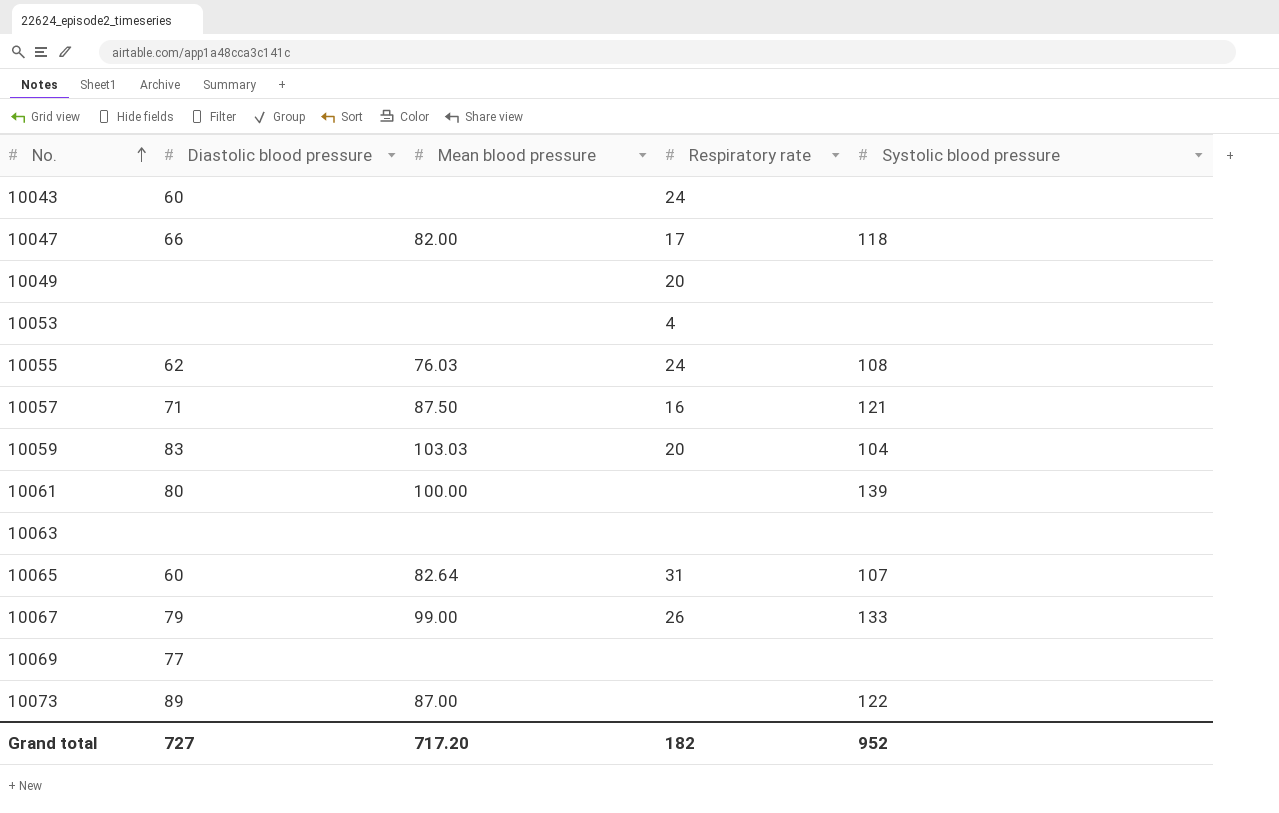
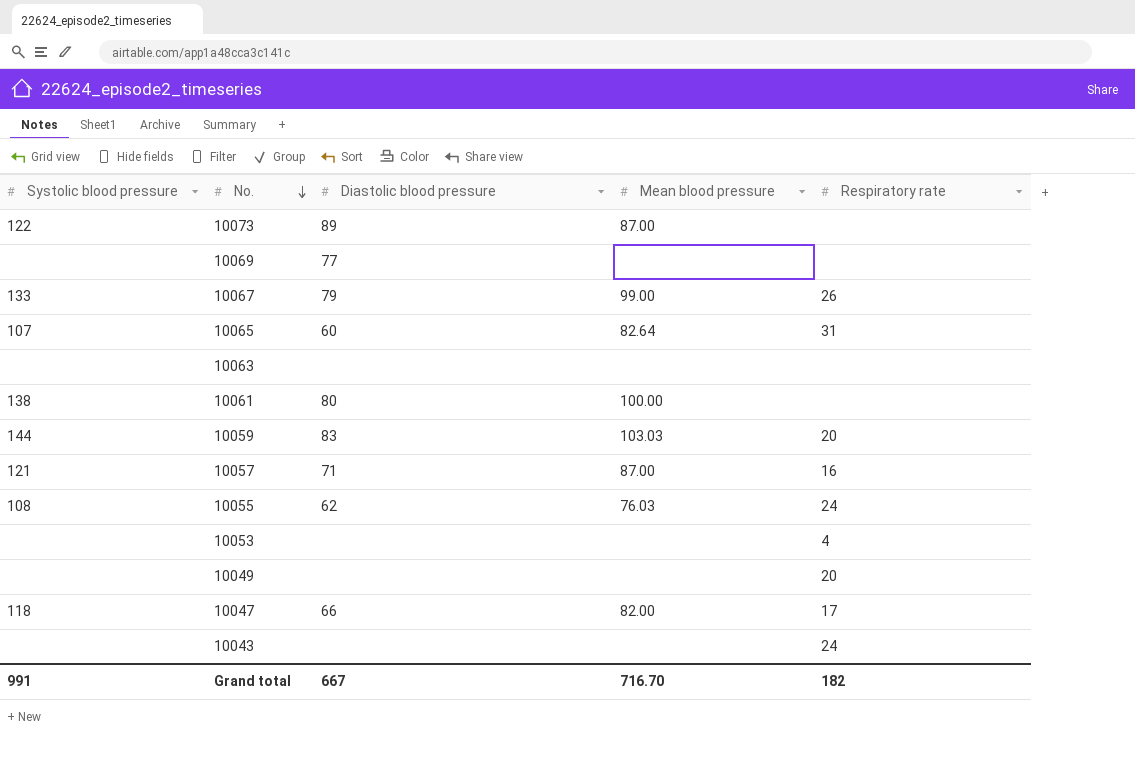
row order: No. ascending -> No. descending
column Systolic blood pressure | position: 5 -> 1
10061 | Systolic blood pressure: 139 -> 138
10059 | Systolic blood pressure: 104 -> 144
10057 | Mean blood pressure: 87.50 -> 87.00
10043 | Diastolic blood pressure: 60 -> none
Grand total | Systolic blood pressure: 952 -> 991
Grand total | Diastolic blood pressure: 727 -> 667
Grand total | Mean blood pressure: 717.20 -> 716.70

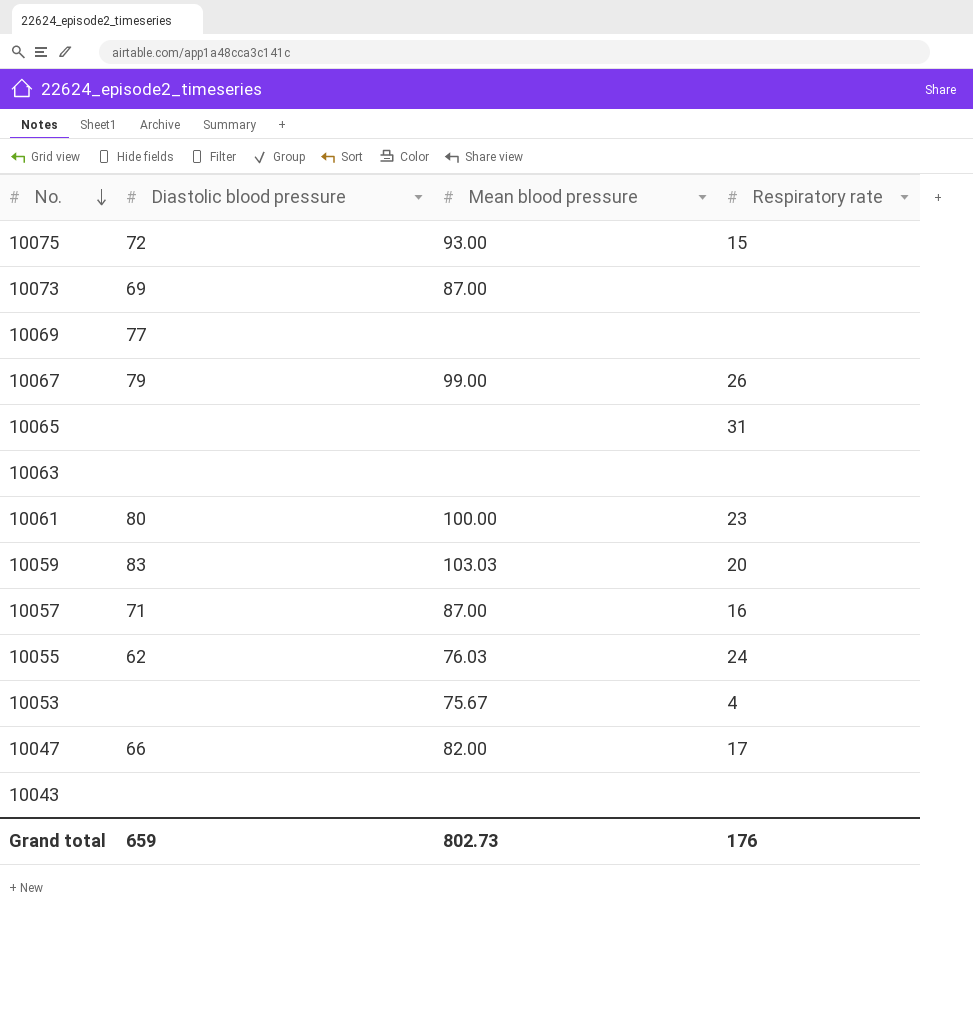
column Systolic blood pressure | position: 1 -> none
row 10049: none | none | none | 20 -> none
row 10075: none -> 72 | 93.00 | 15
10073 | Diastolic blood pressure: 89 -> 69
10065 | Diastolic blood pressure: 60 -> none
10065 | Mean blood pressure: 82.64 -> none
10061 | Respiratory rate: none -> 23
10053 | Mean blood pressure: none -> 75.67
10043 | Respiratory rate: 24 -> none
Grand total | Diastolic blood pressure: 667 -> 659
Grand total | Mean blood pressure: 716.70 -> 802.73
Grand total | Respiratory rate: 182 -> 176

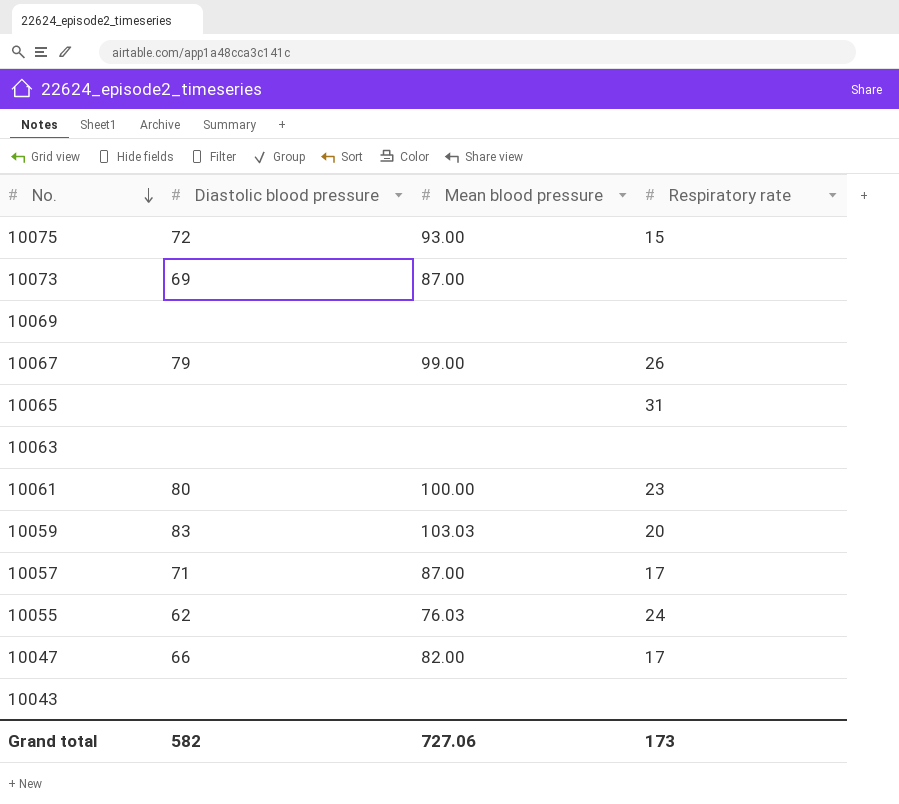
row 10053: none | 75.67 | 4 -> none
10069 | Diastolic blood pressure: 77 -> none
10057 | Respiratory rate: 16 -> 17
Grand total | Diastolic blood pressure: 659 -> 582
Grand total | Mean blood pressure: 802.73 -> 727.06
Grand total | Respiratory rate: 176 -> 173

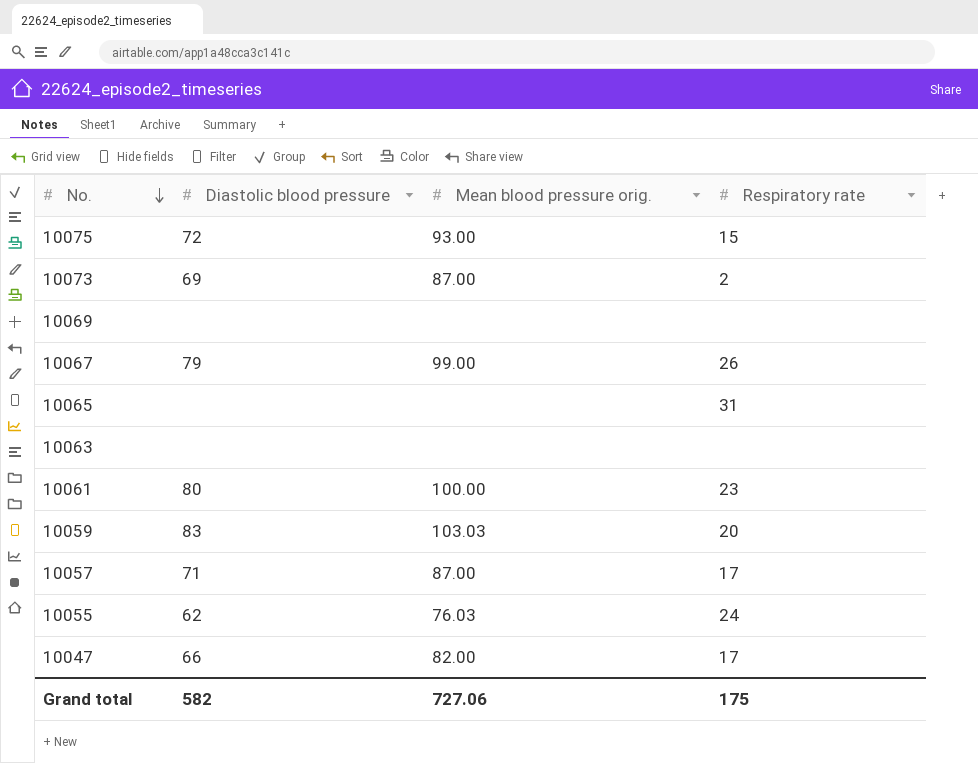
column name: Mean blood pressure -> Mean blood pressure orig.
row 10043: none | none | none -> none
10073 | Respiratory rate: none -> 2
Grand total | Respiratory rate: 173 -> 175

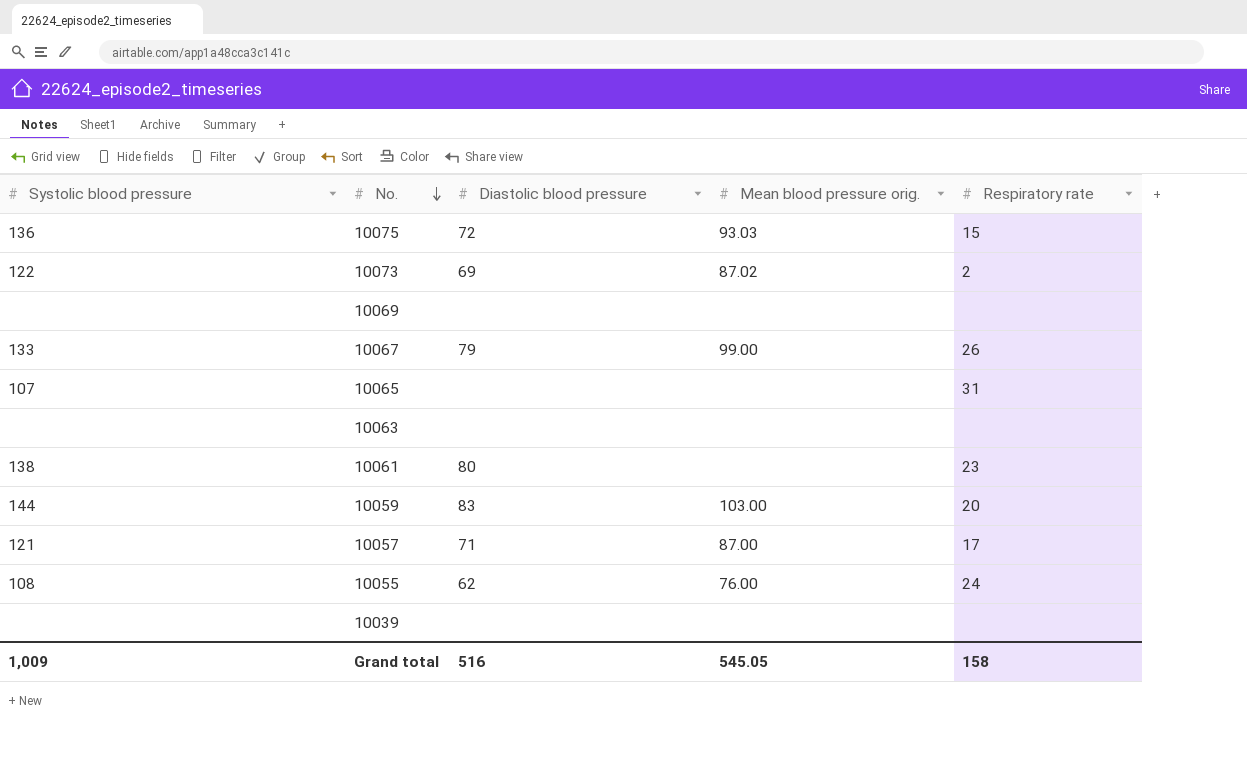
column Systolic blood pressure | position: none -> 1
row 10047: 66 | 82.00 | 17 -> none
10075 | Mean blood pressure orig.: 93.00 -> 93.03
10073 | Mean blood pressure orig.: 87.00 -> 87.02
10061 | Mean blood pressure orig.: 100.00 -> none
10059 | Mean blood pressure orig.: 103.03 -> 103.00
10055 | Mean blood pressure orig.: 76.03 -> 76.00
row 10039: none -> none | none | none | none
Grand total | Diastolic blood pressure: 582 -> 516
Grand total | Mean blood pressure orig.: 727.06 -> 545.05
Grand total | Respiratory rate: 175 -> 158

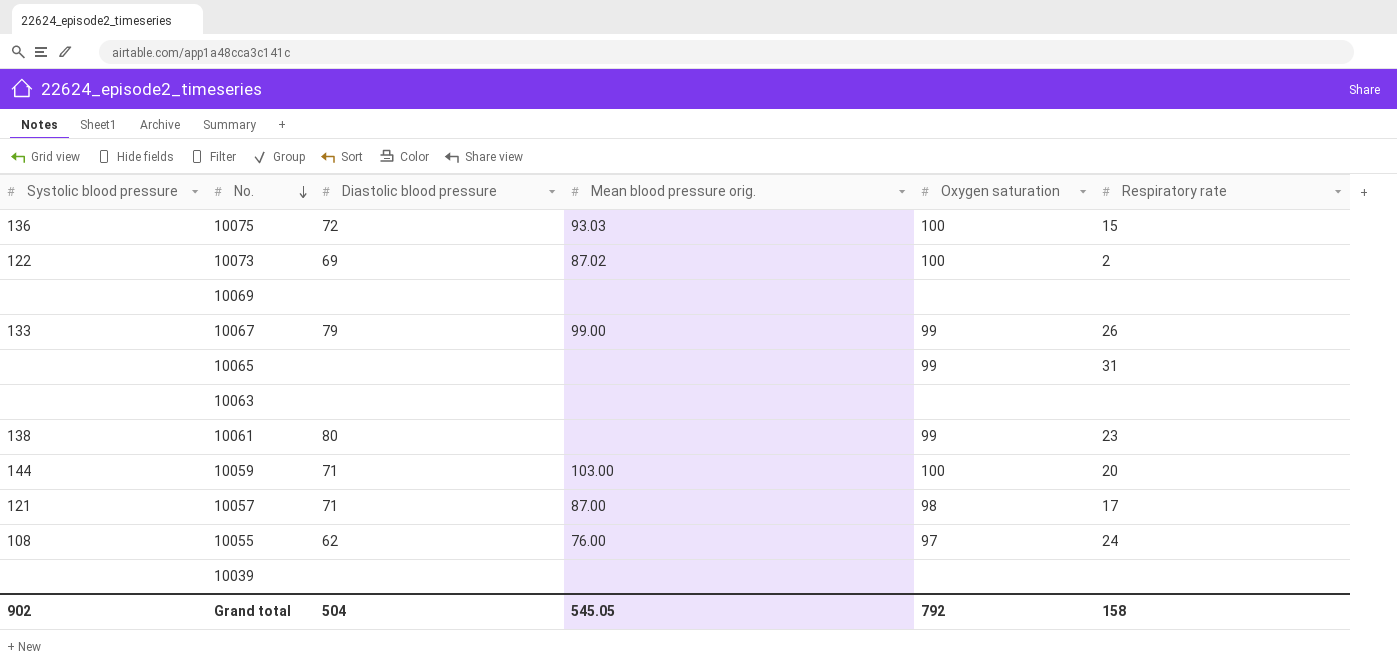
column Oxygen saturation | position: none -> 5
10065 | Systolic blood pressure: 107 -> none
10059 | Diastolic blood pressure: 83 -> 71
Grand total | Systolic blood pressure: 1,009 -> 902
Grand total | Diastolic blood pressure: 516 -> 504

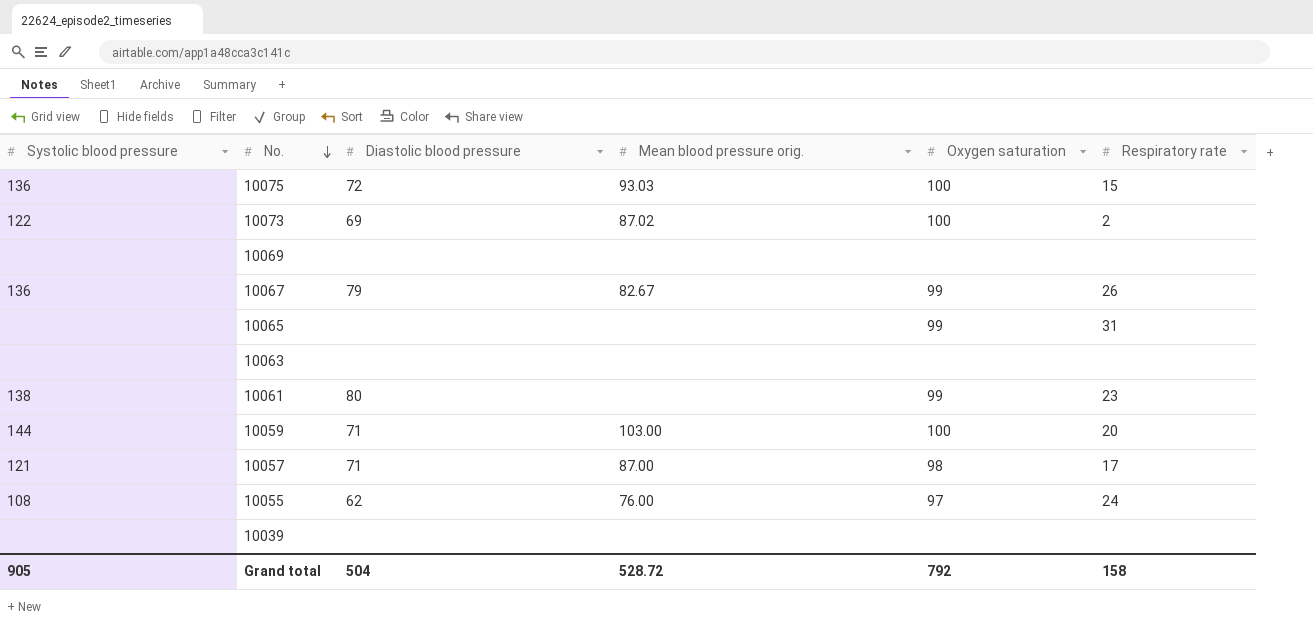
10067 | Systolic blood pressure: 133 -> 136
10067 | Mean blood pressure orig.: 99.00 -> 82.67
Grand total | Systolic blood pressure: 902 -> 905
Grand total | Mean blood pressure orig.: 545.05 -> 528.72

